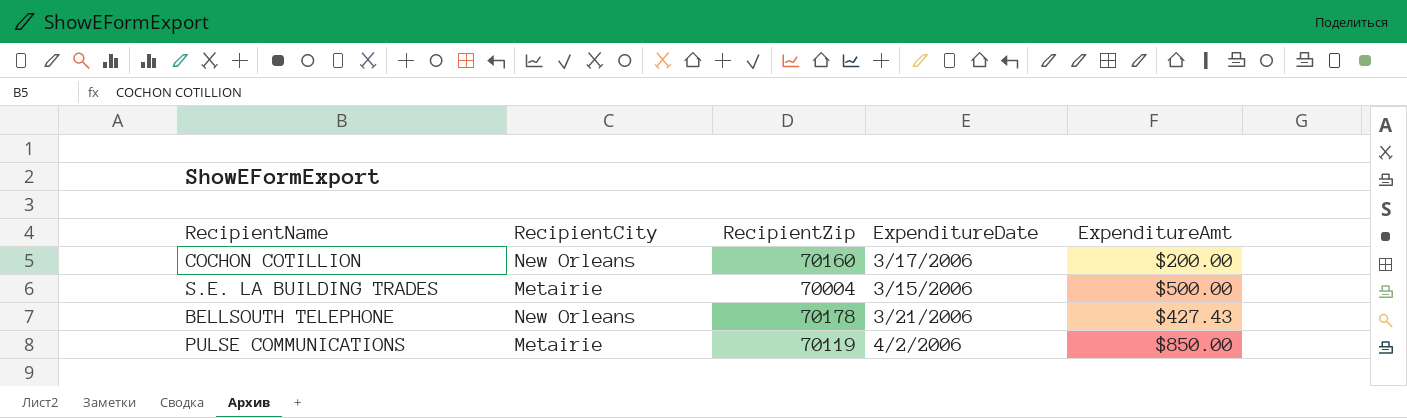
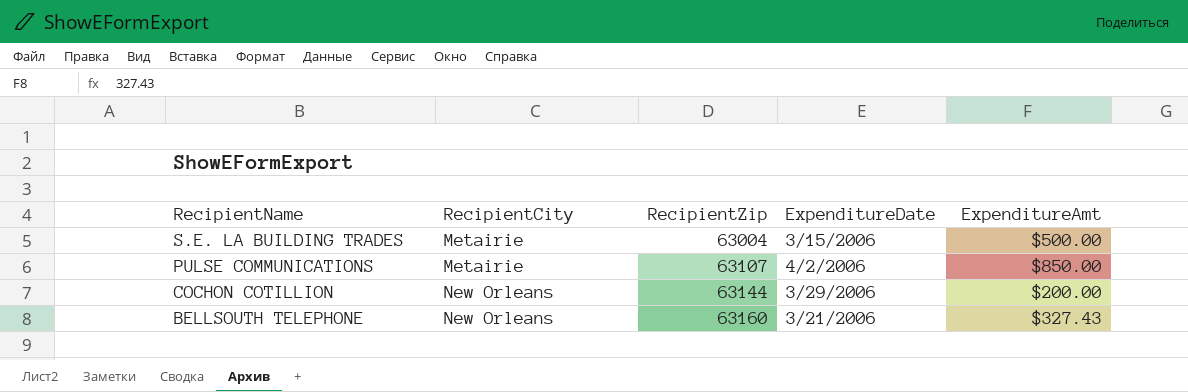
row order: none -> RecipientName descending
S.E. LA BUILDING TRADES | RecipientZip: 70004 -> 63004
PULSE COMMUNICATIONS | RecipientZip: 70119 -> 63107
COCHON COTILLION | RecipientZip: 70160 -> 63144
COCHON COTILLION | ExpenditureDate: 3/17/2006 -> 3/29/2006
BELLSOUTH TELEPHONE | RecipientZip: 70178 -> 63160
BELLSOUTH TELEPHONE | ExpenditureAmt: $427.43 -> $327.43

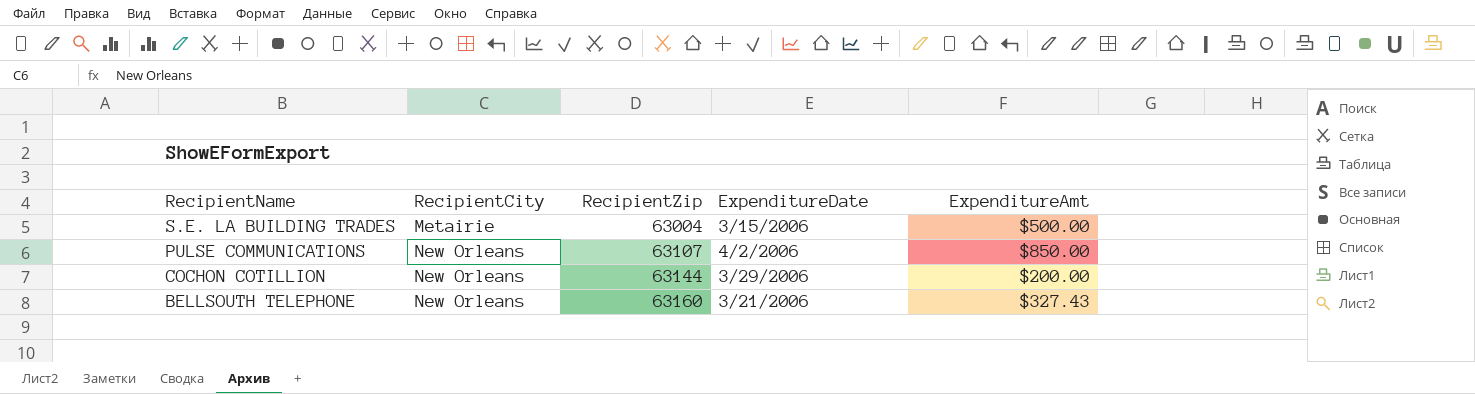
PULSE COMMUNICATIONS | RecipientCity: Metairie -> New Orleans

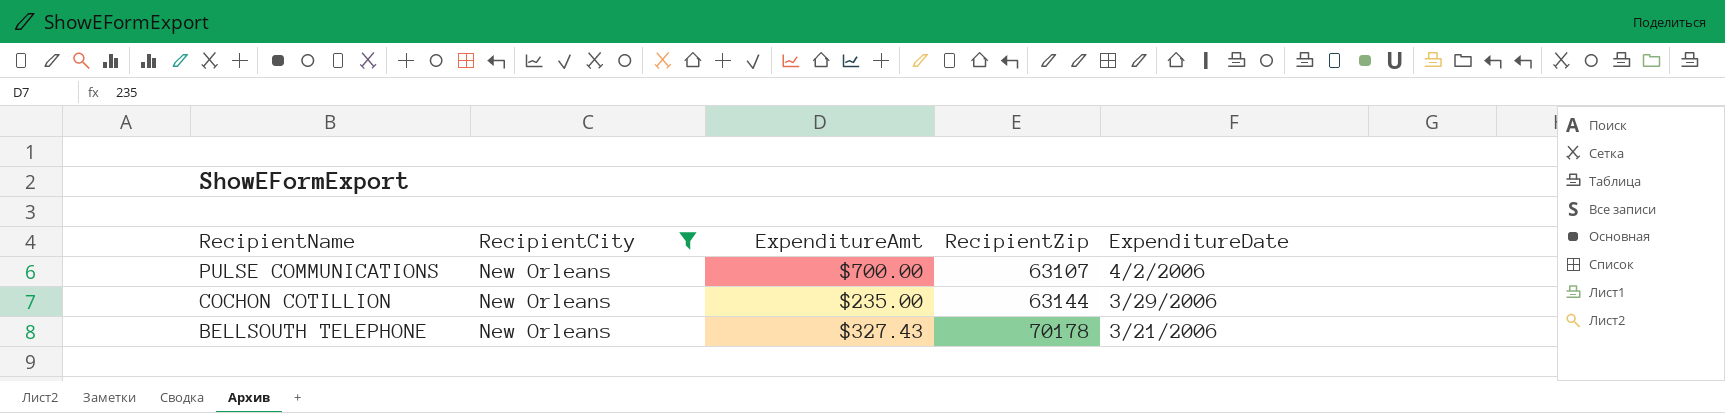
filter: none -> RecipientCity = New Orleans
column ExpenditureAmt | position: 5 -> 3
PULSE COMMUNICATIONS | ExpenditureAmt: $850.00 -> $700.00
COCHON COTILLION | ExpenditureAmt: $200.00 -> $235.00
BELLSOUTH TELEPHONE | RecipientZip: 63160 -> 70178

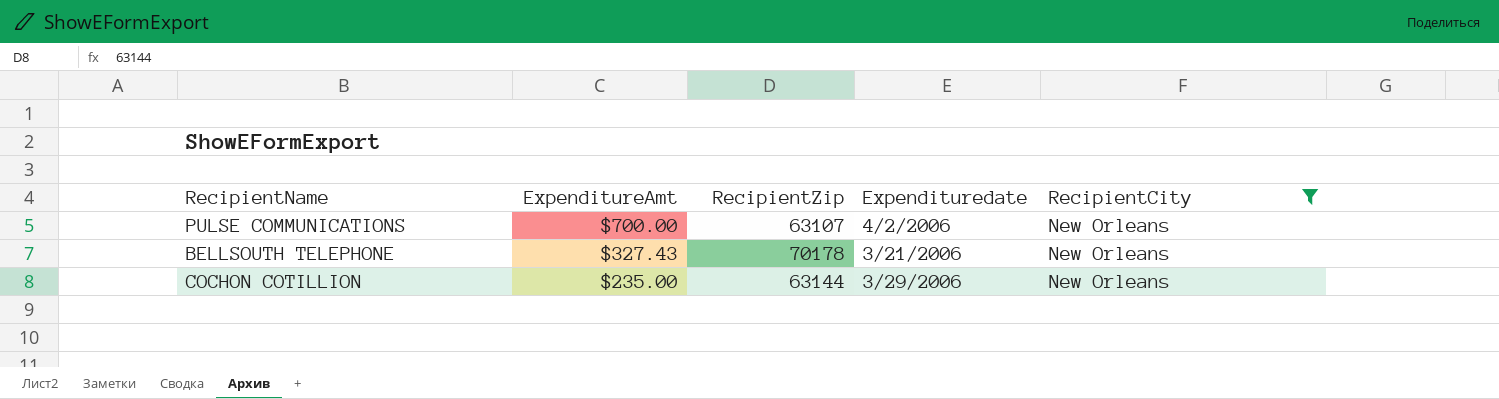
row order: RecipientName descending -> ExpenditureAmt descending
column name: ExpenditureDate -> Expendituredate
column RecipientCity | position: 2 -> 5

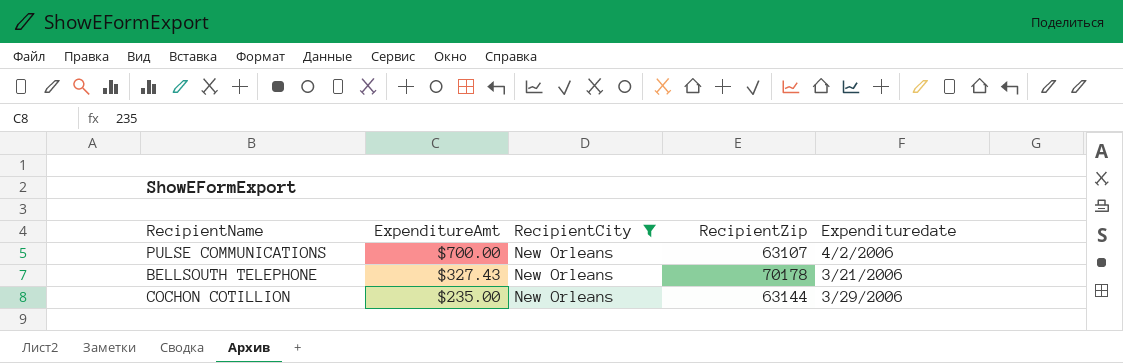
column RecipientCity | position: 5 -> 3

